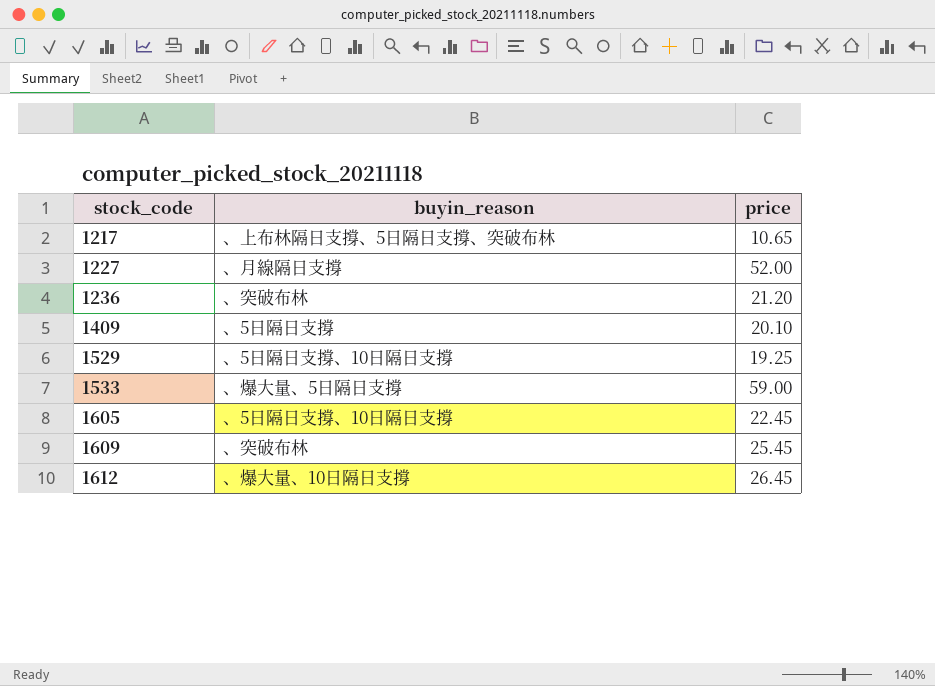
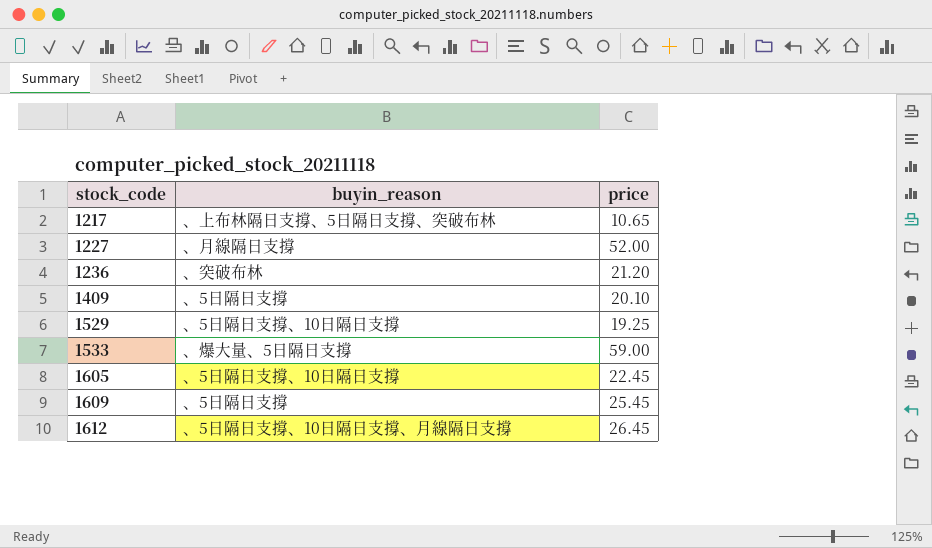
1609 | buyin_reason: 、突破布林 -> 、5日隔日支撐
1612 | buyin_reason: 、爆大量、10日隔日支撐 -> 、5日隔日支撐、10日隔日支撐、月線隔日支撐

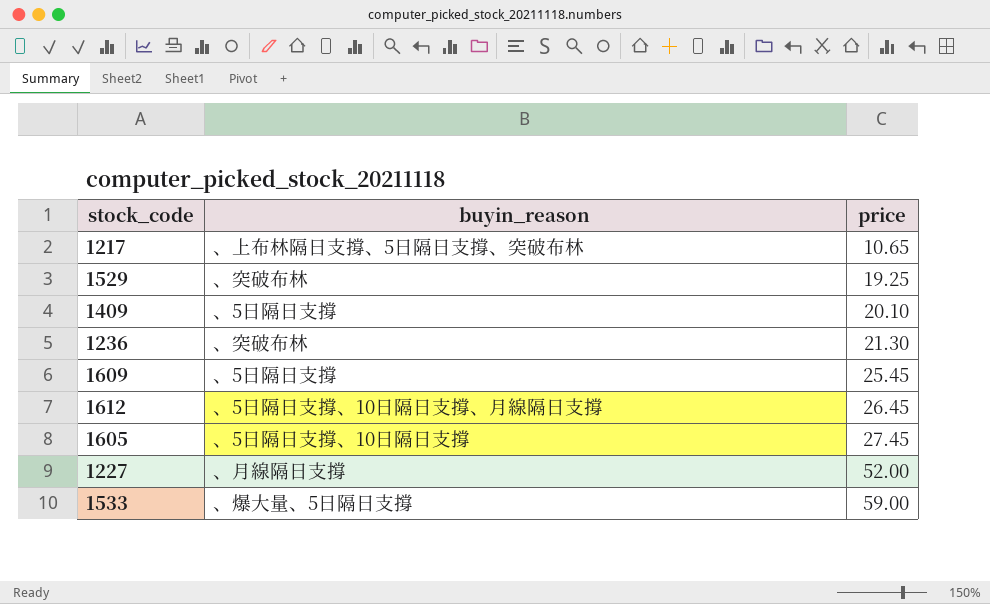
row order: stock_code ascending -> price ascending
1529 | buyin_reason: 、5日隔日支撐、10日隔日支撐 -> 、突破布林
1236 | price: 21.20 -> 21.30
1605 | price: 22.45 -> 27.45

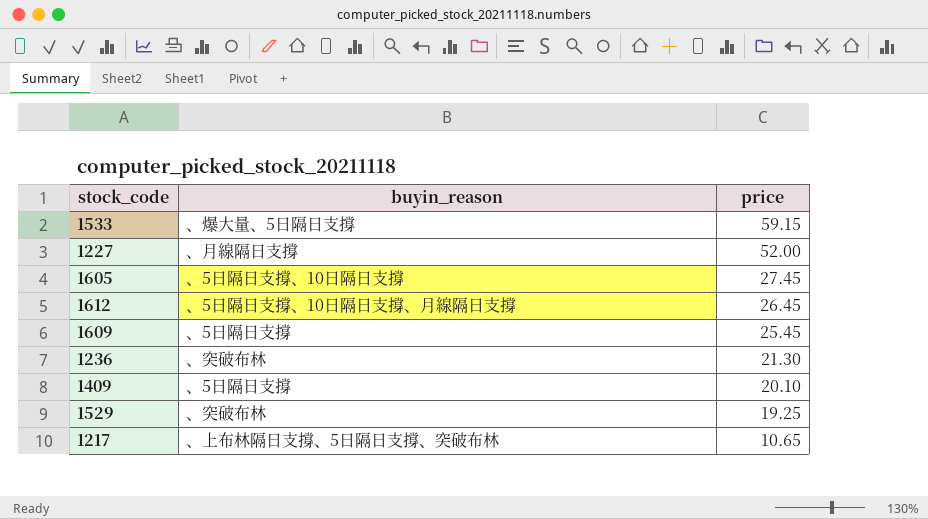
row order: price ascending -> price descending
1533 | price: 59.00 -> 59.15

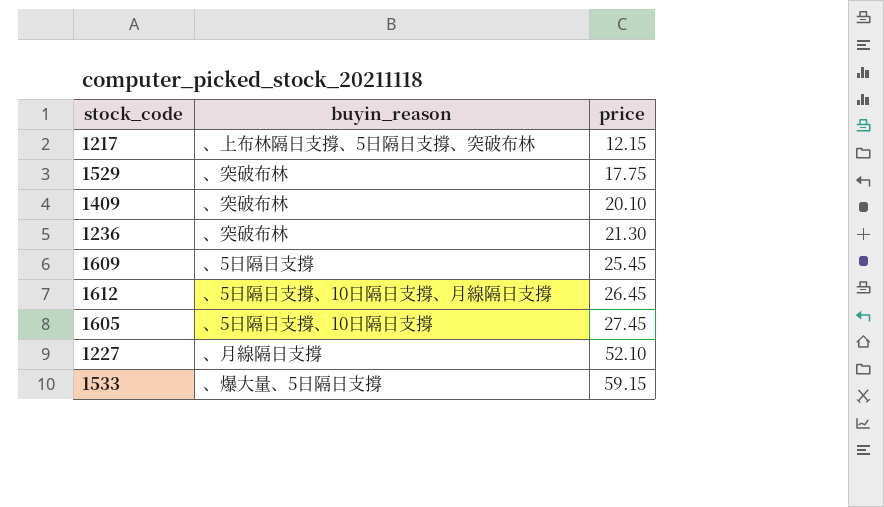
row order: price descending -> price ascending
1217 | price: 10.65 -> 12.15
1529 | price: 19.25 -> 17.75
1409 | buyin_reason: 、5日隔日支撐 -> 、突破布林
1227 | price: 52.00 -> 52.10

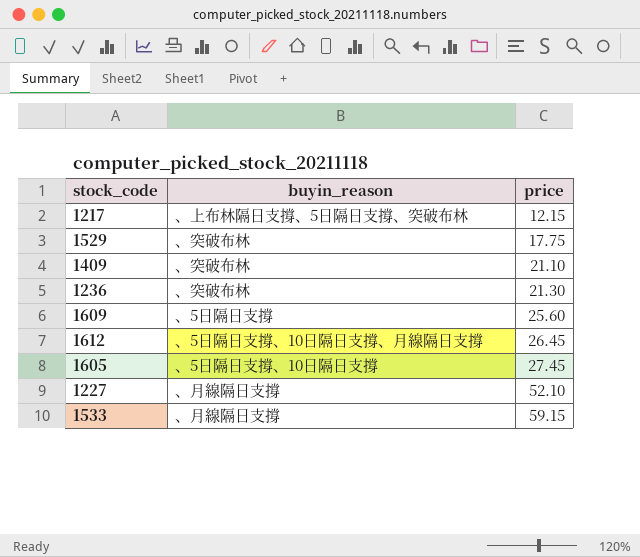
1409 | price: 20.10 -> 21.10
1609 | price: 25.45 -> 25.60
1533 | buyin_reason: 、爆大量、5日隔日支撐 -> 、月線隔日支撐

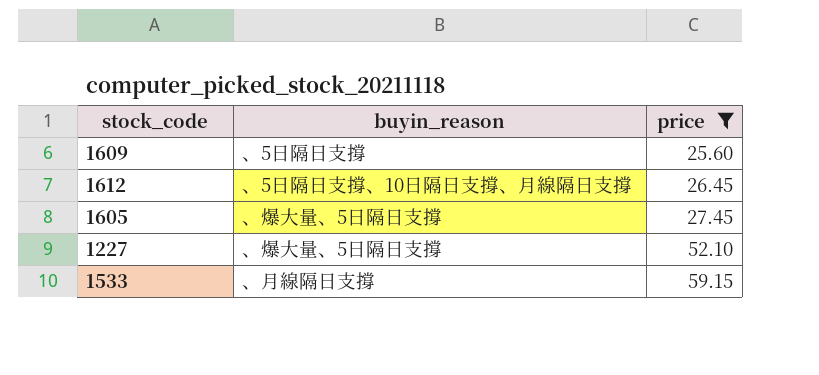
filter: none -> price >= 25.60
1605 | buyin_reason: 、5日隔日支撐、10日隔日支撐 -> 、爆大量、5日隔日支撐
1227 | buyin_reason: 、月線隔日支撐 -> 、爆大量、5日隔日支撐

